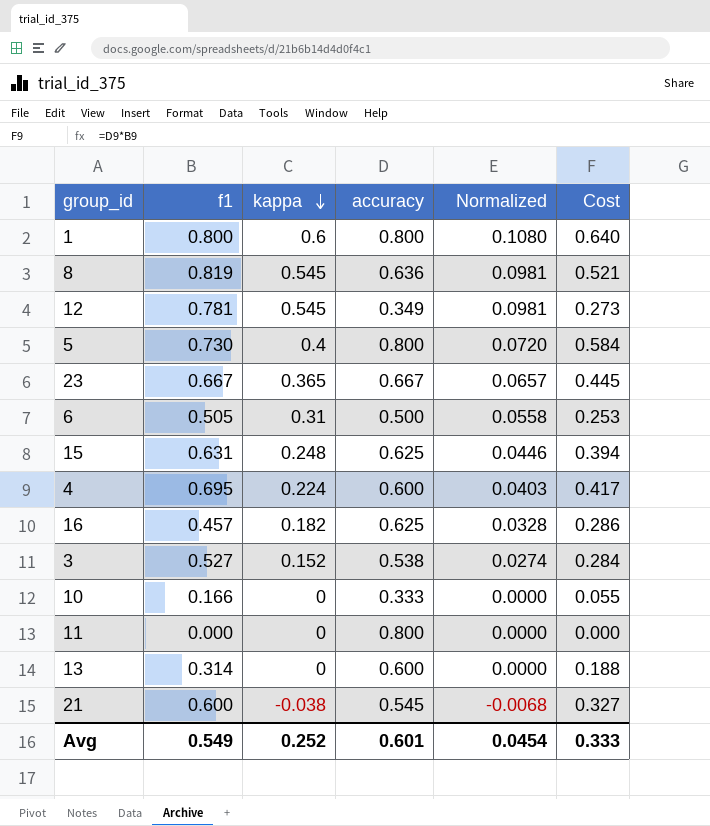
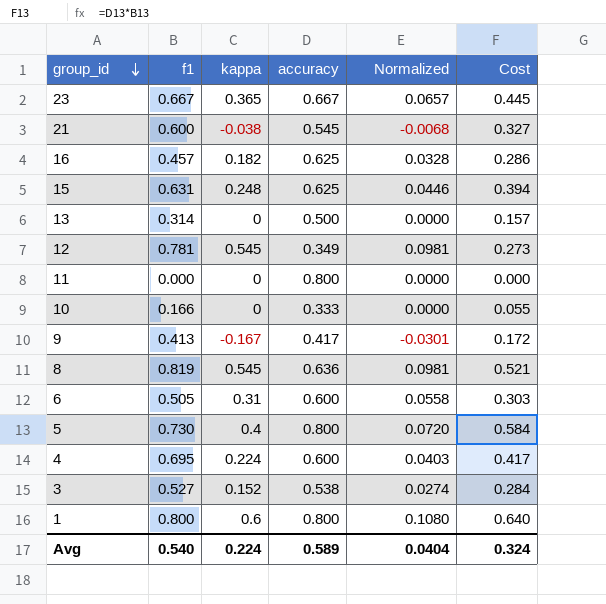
row order: kappa descending -> group_id descending
13 | accuracy: 0.600 -> 0.500
13 | Cost: 0.188 -> 0.157
row 9: none -> 0.413 | -0.167 | 0.417 | -0.0301 | 0.172
6 | accuracy: 0.500 -> 0.600
6 | Cost: 0.253 -> 0.303
Avg | f1: 0.549 -> 0.540
Avg | kappa: 0.252 -> 0.224
Avg | accuracy: 0.601 -> 0.589
Avg | Normalized: 0.0454 -> 0.0404
Avg | Cost: 0.333 -> 0.324

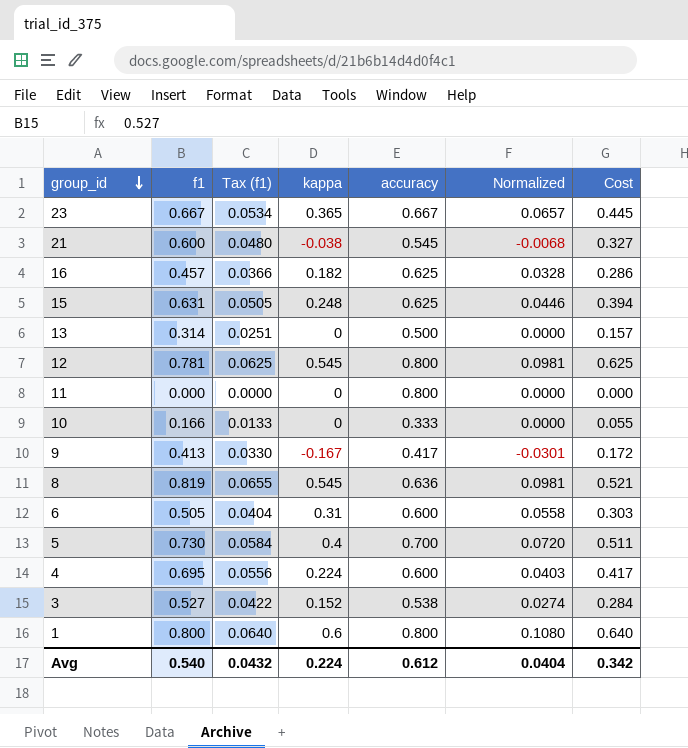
column Tax (f1) | formula: none -> [f1] * 0.08
12 | accuracy: 0.349 -> 0.800
12 | Cost: 0.273 -> 0.625
5 | accuracy: 0.800 -> 0.700
5 | Cost: 0.584 -> 0.511
Avg | accuracy: 0.589 -> 0.612
Avg | Cost: 0.324 -> 0.342

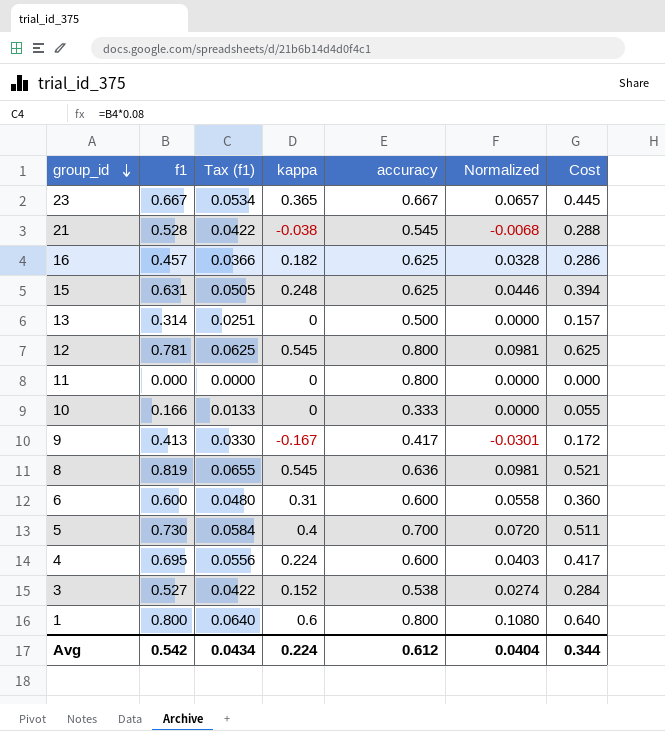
21 | f1: 0.600 -> 0.528
21 | Tax (f1): 0.0480 -> 0.0422
21 | Cost: 0.327 -> 0.288
6 | f1: 0.505 -> 0.600
6 | Tax (f1): 0.0404 -> 0.0480
6 | Cost: 0.303 -> 0.360
Avg | f1: 0.540 -> 0.542
Avg | Tax (f1): 0.0432 -> 0.0434
Avg | Cost: 0.342 -> 0.344

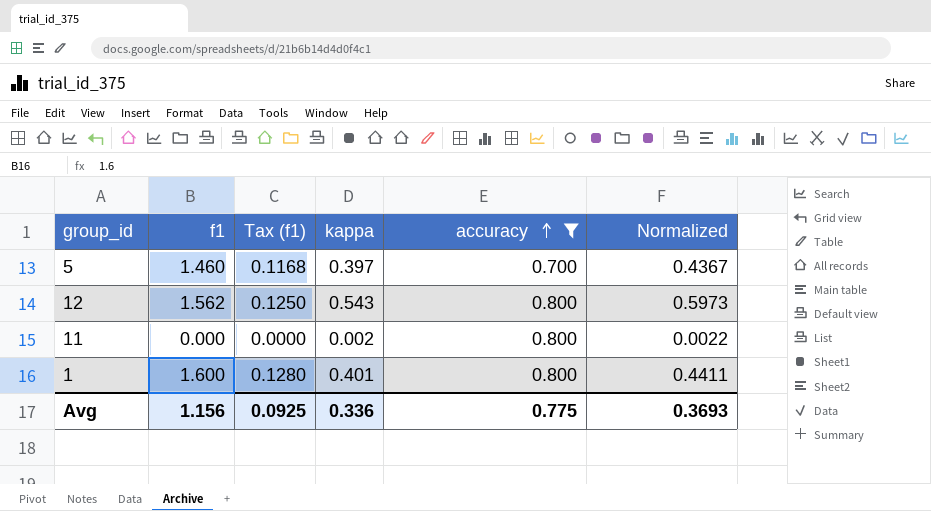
filter: none -> accuracy >= 0.700
row order: group_id descending -> accuracy ascending
column Cost | formula: [f1] * [accuracy] -> none
column Normalized | formula: [kappa] * 0.18 -> [kappa] * 1.1
5 | f1: 0.730 -> 1.460
5 | Tax (f1): 0.0584 -> 0.1168
5 | kappa: 0.4 -> 0.397
12 | f1: 0.781 -> 1.562
12 | Tax (f1): 0.0625 -> 0.1250
12 | kappa: 0.545 -> 0.543
11 | kappa: 0 -> 0.002
1 | f1: 0.800 -> 1.600
1 | Tax (f1): 0.0640 -> 0.1280
1 | kappa: 0.6 -> 0.401
Avg | f1: 0.542 -> 1.156
Avg | Tax (f1): 0.0434 -> 0.0925
Avg | kappa: 0.224 -> 0.336
Avg | accuracy: 0.612 -> 0.775
Avg | Normalized: 0.0404 -> 0.3693

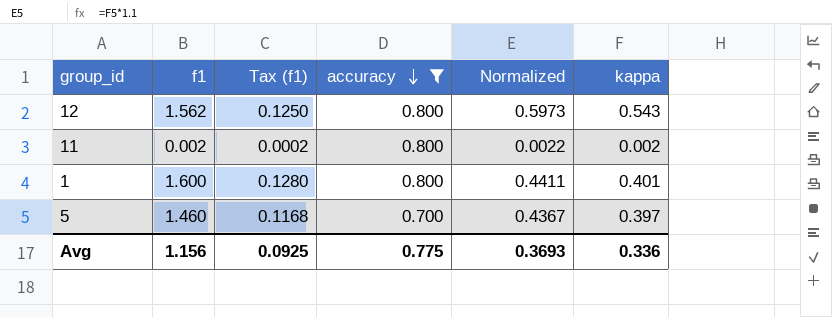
row order: accuracy ascending -> accuracy descending
column kappa | position: 4 -> 6
11 | f1: 0.000 -> 0.002
11 | Tax (f1): 0.0000 -> 0.0002

